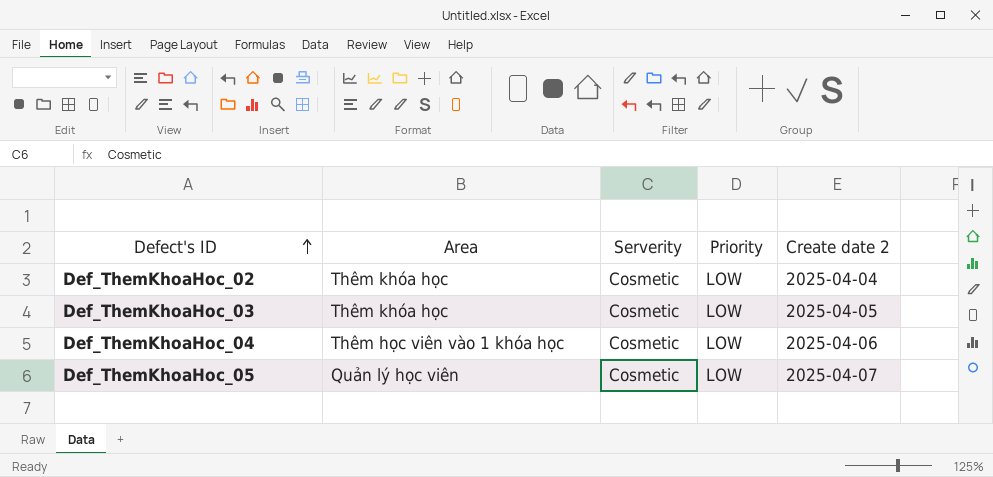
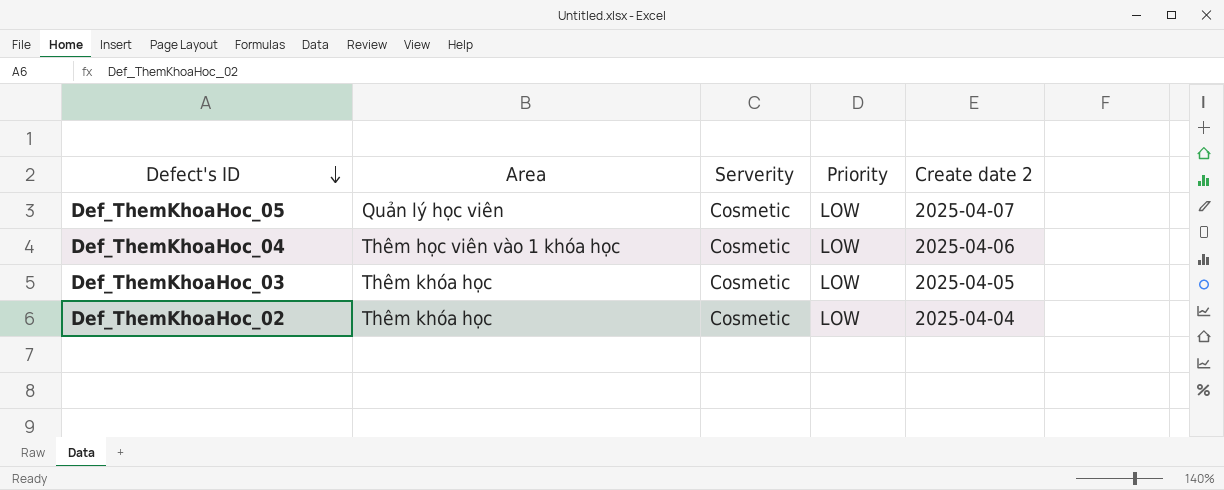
row order: Defect's ID ascending -> Defect's ID descending

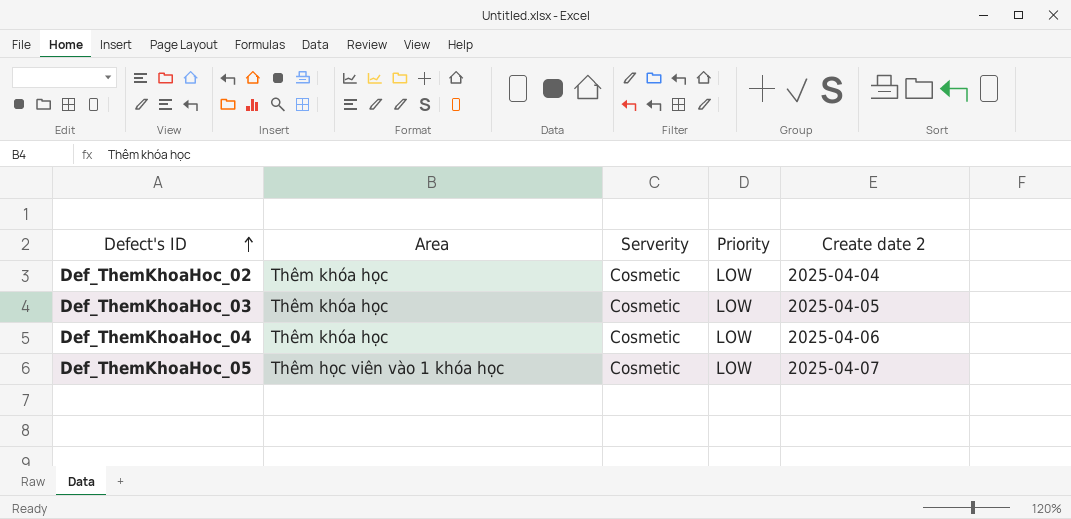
row order: Defect's ID descending -> Defect's ID ascending
Def_ThemKhoaHoc_04 | Area: Thêm học viên vào 1 khóa học -> Thêm khóa học
Def_ThemKhoaHoc_05 | Area: Quản lý học viên -> Thêm học viên vào 1 khóa học

